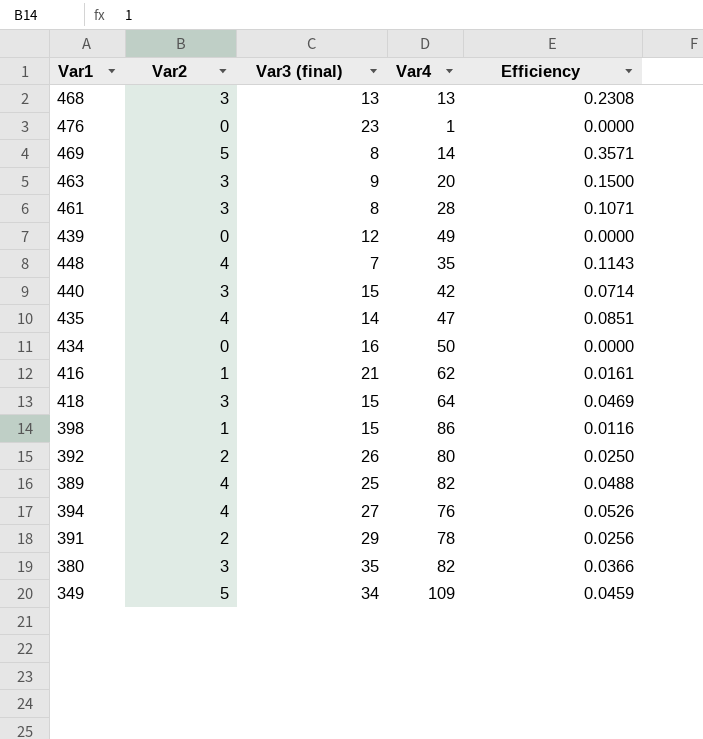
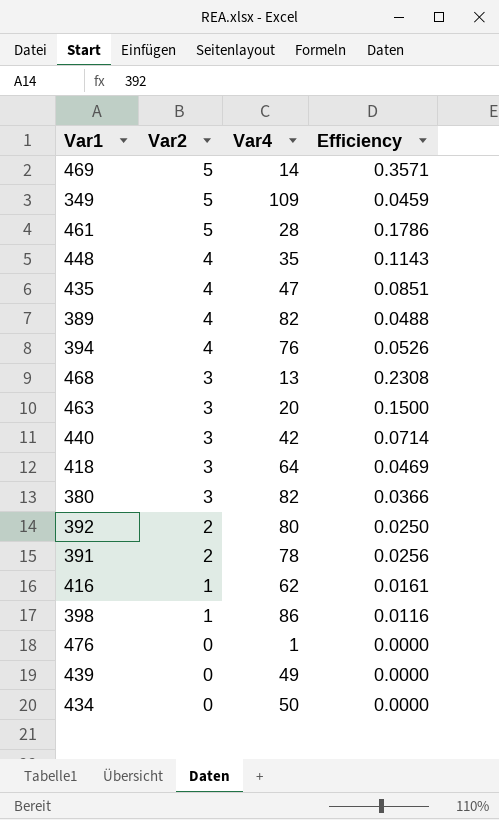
row order: none -> Var2 descending
column Var3 (final) | position: 3 -> none
461 | Var2: 3 -> 5
461 | Efficiency: 0.1071 -> 0.1786

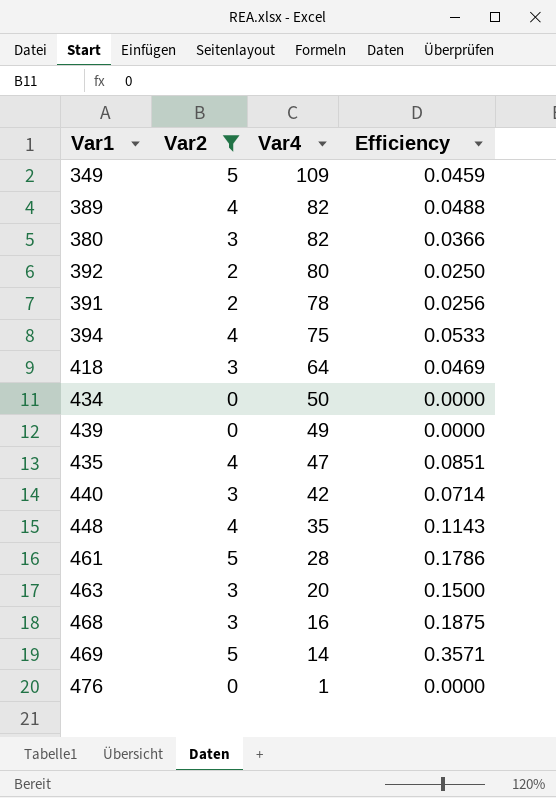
filter: none -> Var2 != 1
row order: Var2 descending -> Var4 descending
394 | Var4: 76 -> 75
394 | Efficiency: 0.0526 -> 0.0533
468 | Var4: 13 -> 16
468 | Efficiency: 0.2308 -> 0.1875

